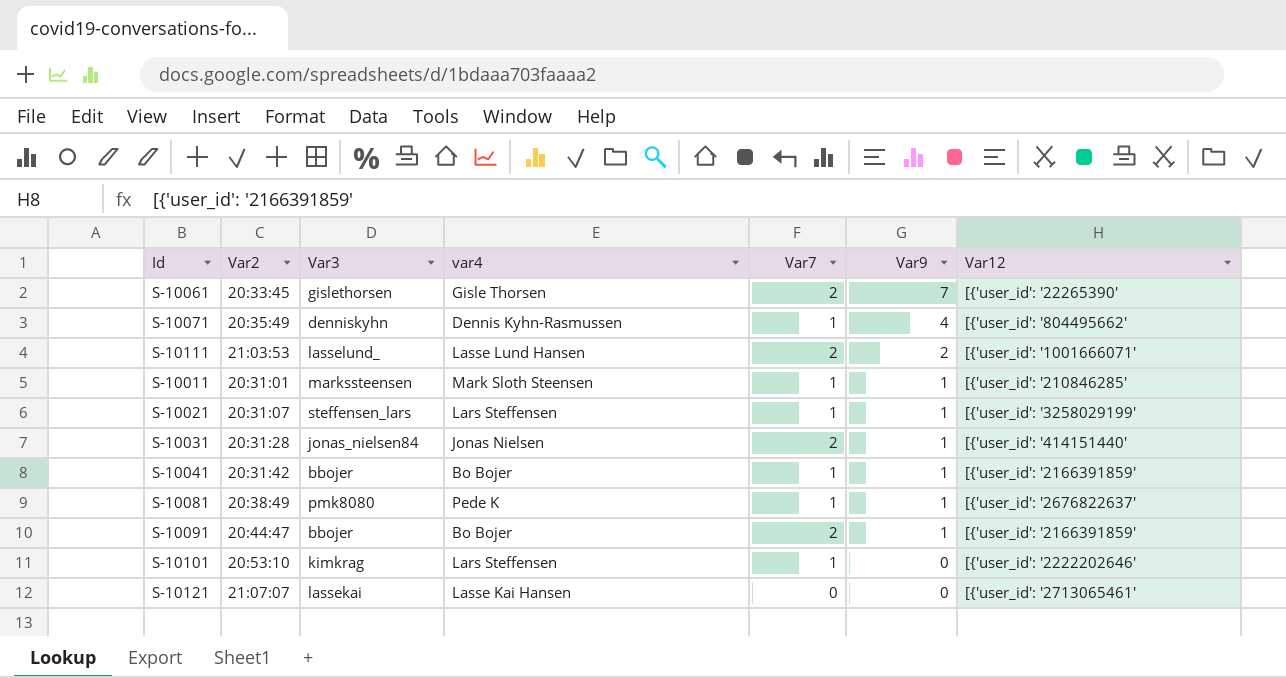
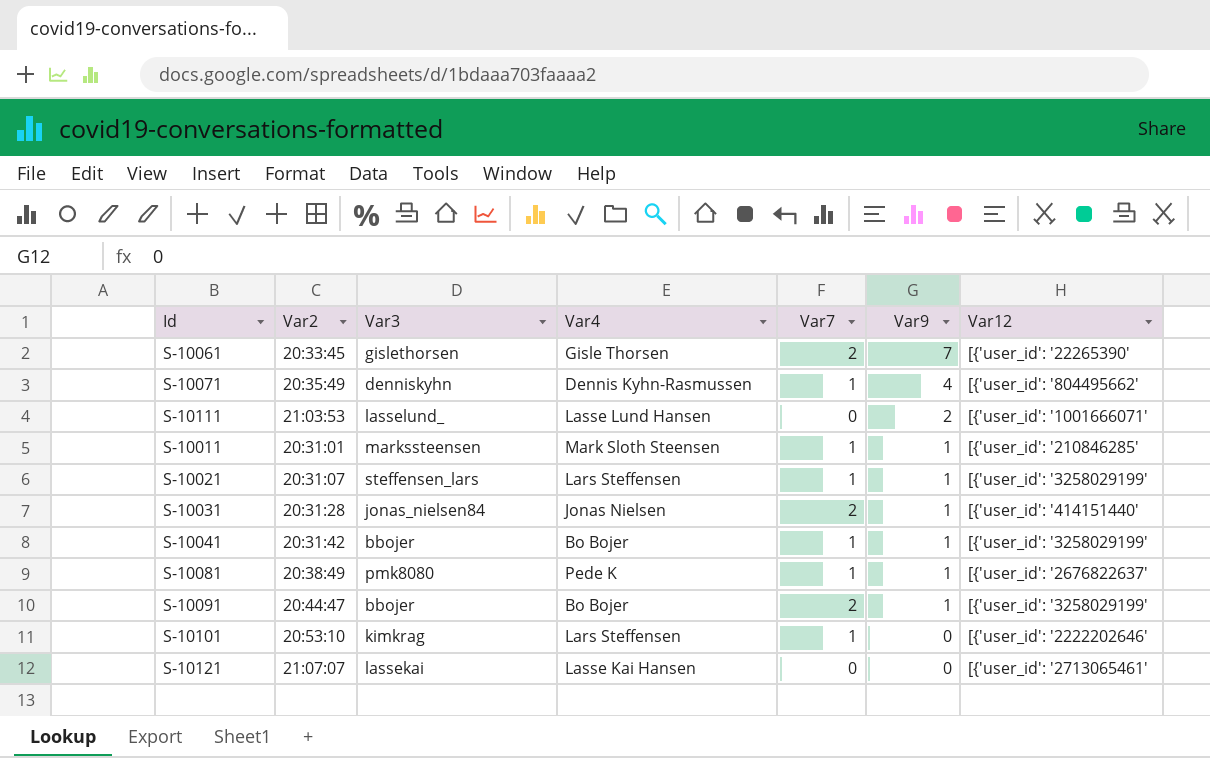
column name: var4 -> Var4
S-10111 | Var7: 2 -> 0
S-10041 | Var12: [{'user_id': '2166391859' -> [{'user_id': '3258029199'
S-10091 | Var12: [{'user_id': '2166391859' -> [{'user_id': '3258029199'

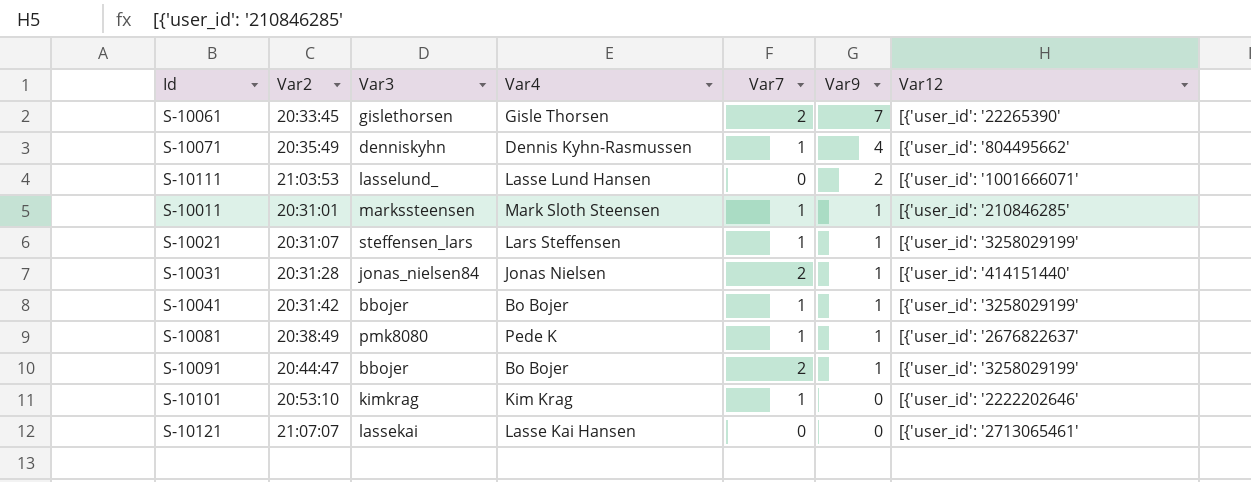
S-10101 | Var4: Lars Steffensen -> Kim Krag

